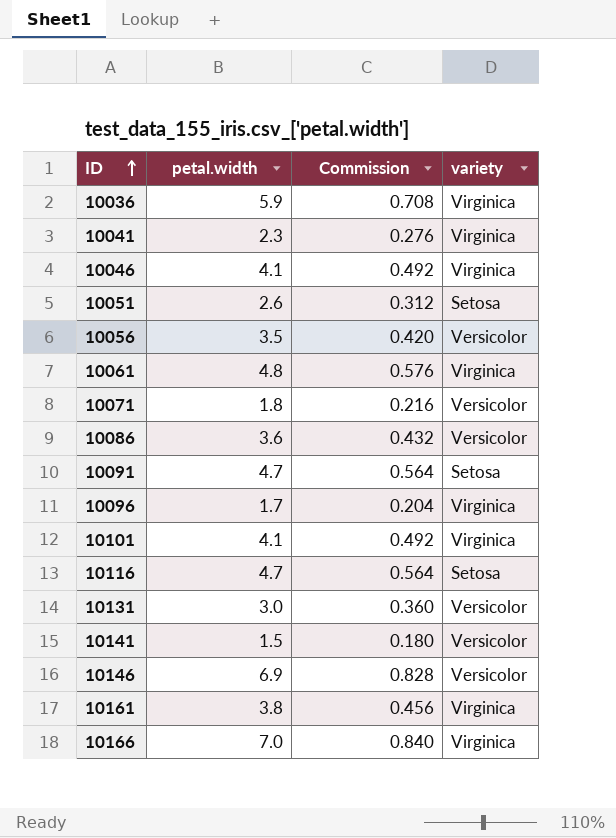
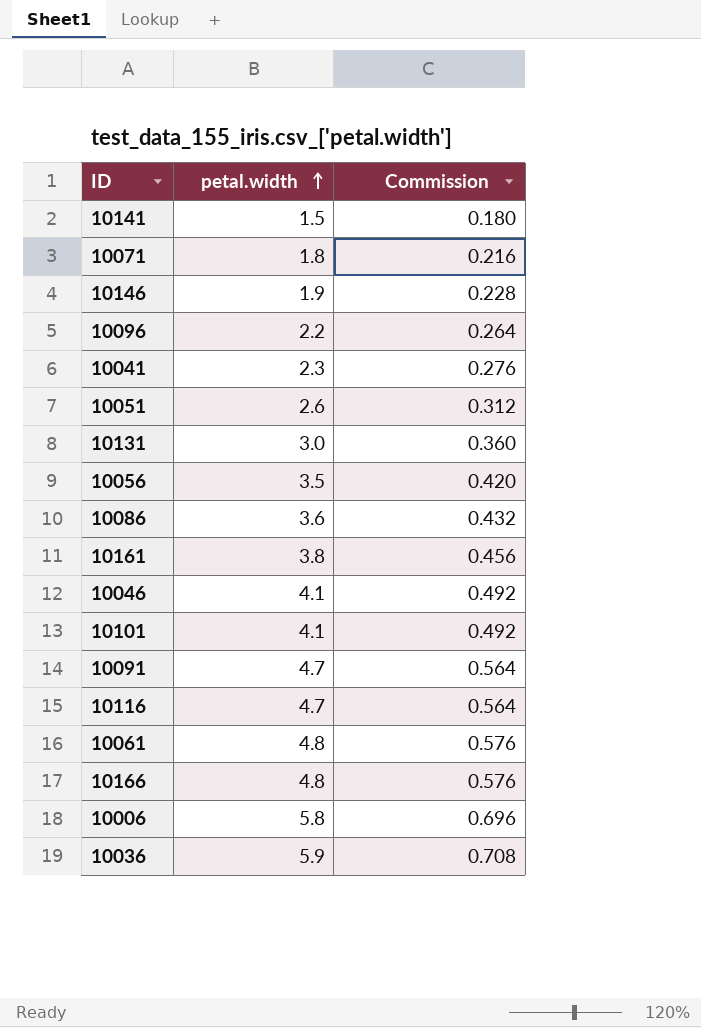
row order: ID ascending -> petal.width ascending
column variety | position: 4 -> none
10146 | petal.width: 6.9 -> 1.9
10146 | Commission: 0.828 -> 0.228
10096 | petal.width: 1.7 -> 2.2
10096 | Commission: 0.204 -> 0.264
10166 | petal.width: 7.0 -> 4.8
10166 | Commission: 0.840 -> 0.576
row 10006: none -> 5.8 | 0.696

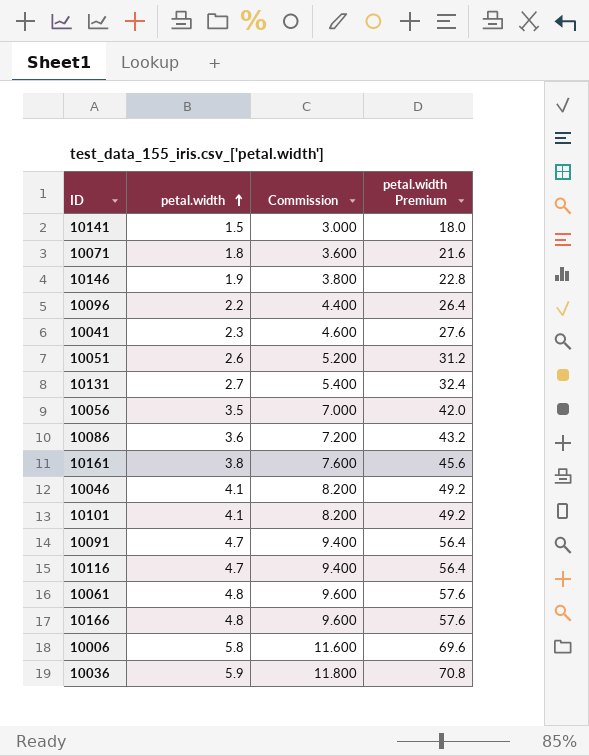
column Commission | formula: [petal.width] * 0.12 -> [petal.width] * 2
column petal.width Premium | formula: none -> [petal.width] * 12
10131 | petal.width: 3.0 -> 2.7

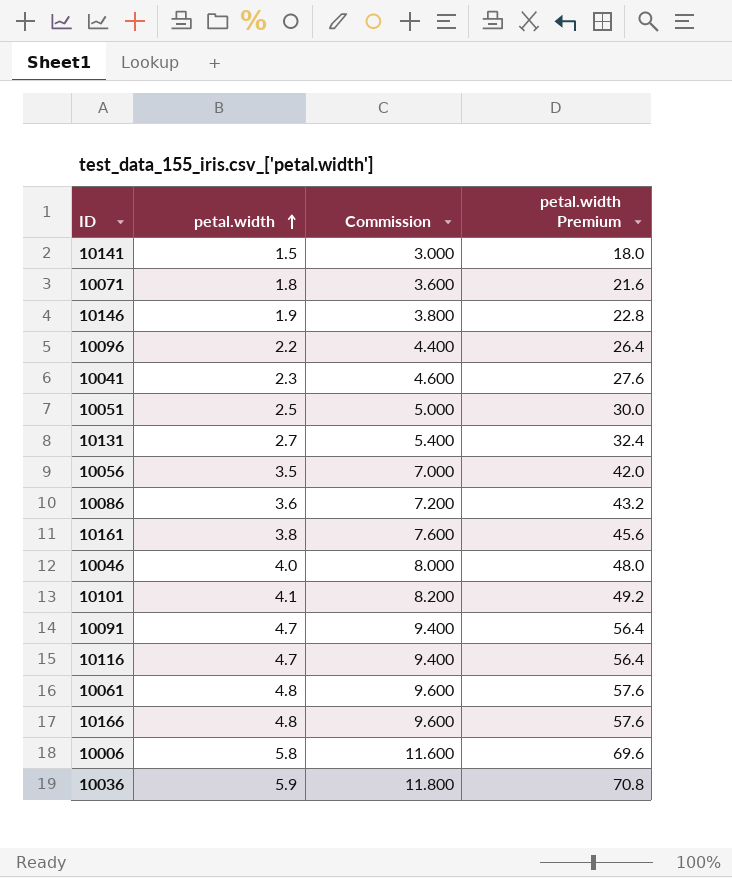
10051 | petal.width: 2.6 -> 2.5
10051 | Commission: 5.200 -> 5.000
10051 | petal.width Premium: 31.2 -> 30.0
10046 | petal.width: 4.1 -> 4.0
10046 | Commission: 8.200 -> 8.000
10046 | petal.width Premium: 49.2 -> 48.0

